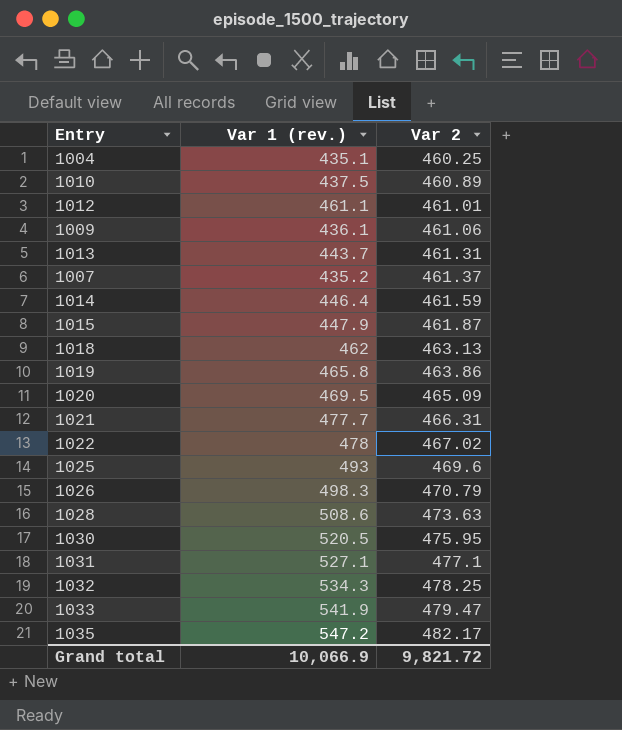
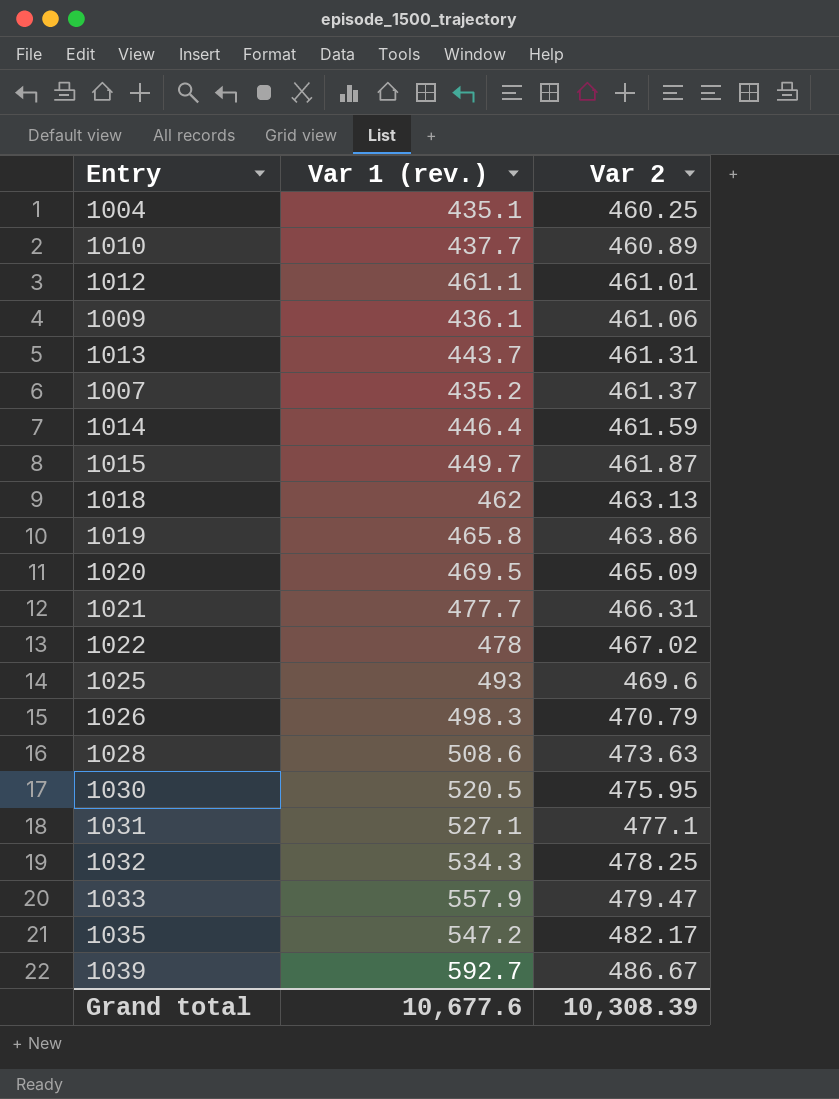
1010 | Var 1 (rev.): 437.5 -> 437.7
1015 | Var 1 (rev.): 447.9 -> 449.7
1033 | Var 1 (rev.): 541.9 -> 557.9
row 1039: none -> 592.7 | 486.67
Grand total | Var 1 (rev.): 10,066.9 -> 10,677.6
Grand total | Var 2: 9,821.72 -> 10,308.39

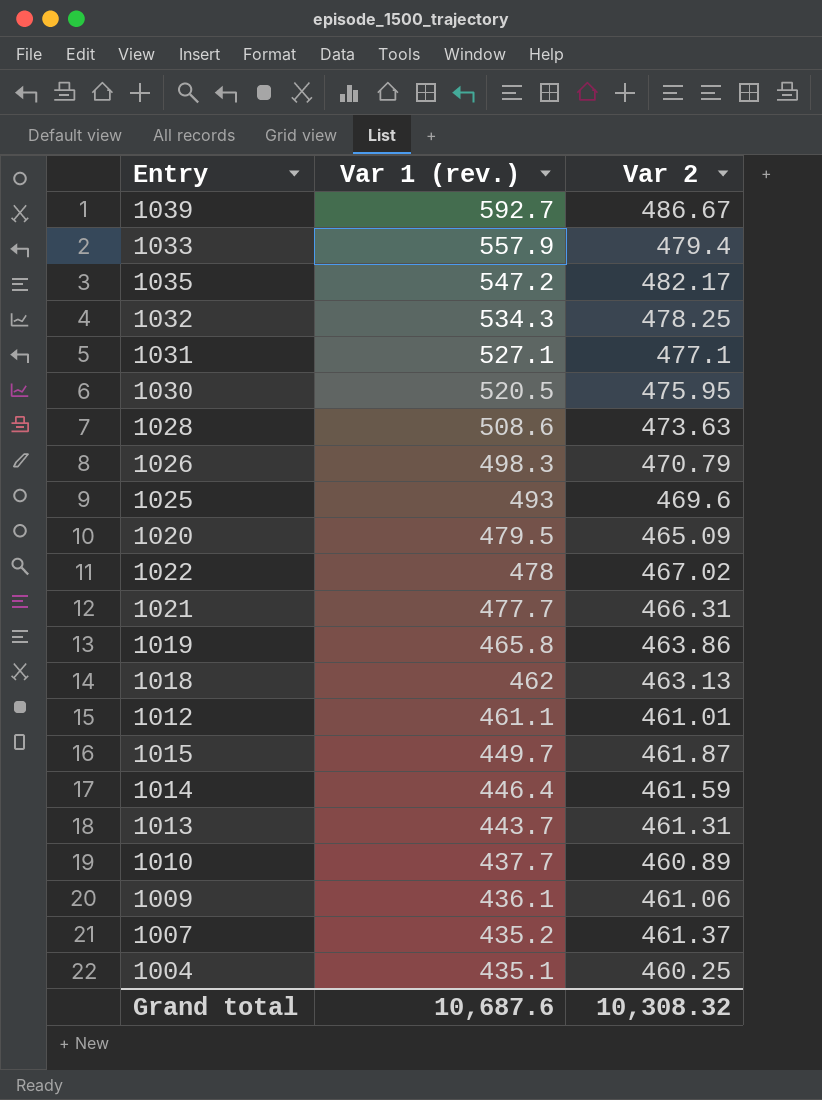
row order: Var 2 ascending -> Var 1 (rev.) descending
1033 | Var 2: 479.47 -> 479.4
1020 | Var 1 (rev.): 469.5 -> 479.5
Grand total | Var 1 (rev.): 10,677.6 -> 10,687.6
Grand total | Var 2: 10,308.39 -> 10,308.32

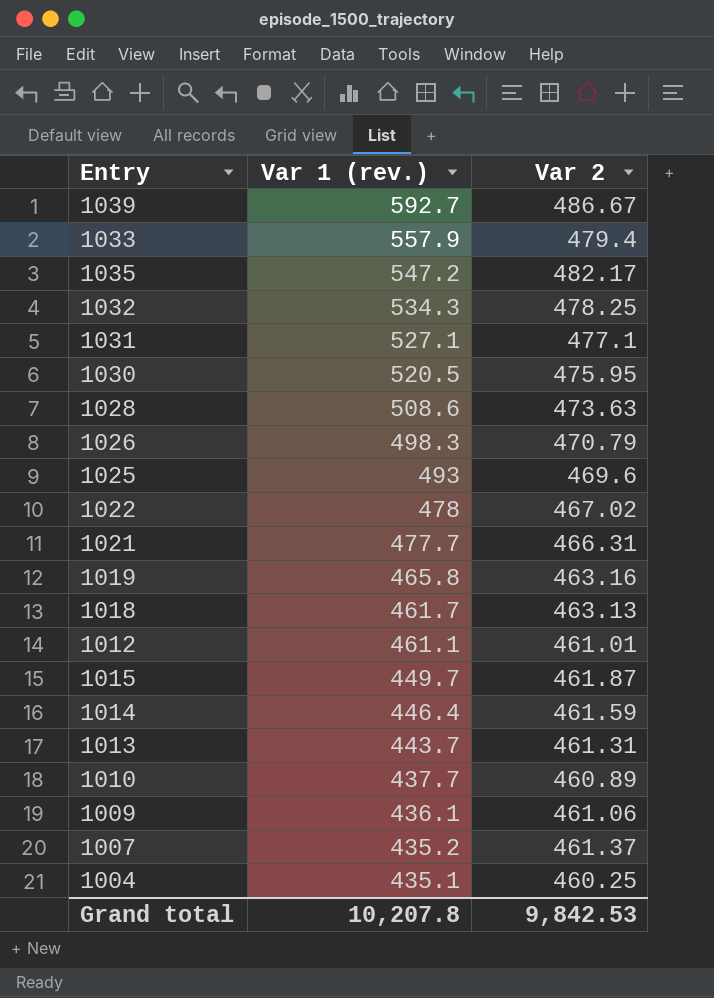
row 1020: 479.5 | 465.09 -> none
1019 | Var 2: 463.86 -> 463.16
1018 | Var 1 (rev.): 462 -> 461.7
Grand total | Var 1 (rev.): 10,687.6 -> 10,207.8
Grand total | Var 2: 10,308.32 -> 9,842.53

